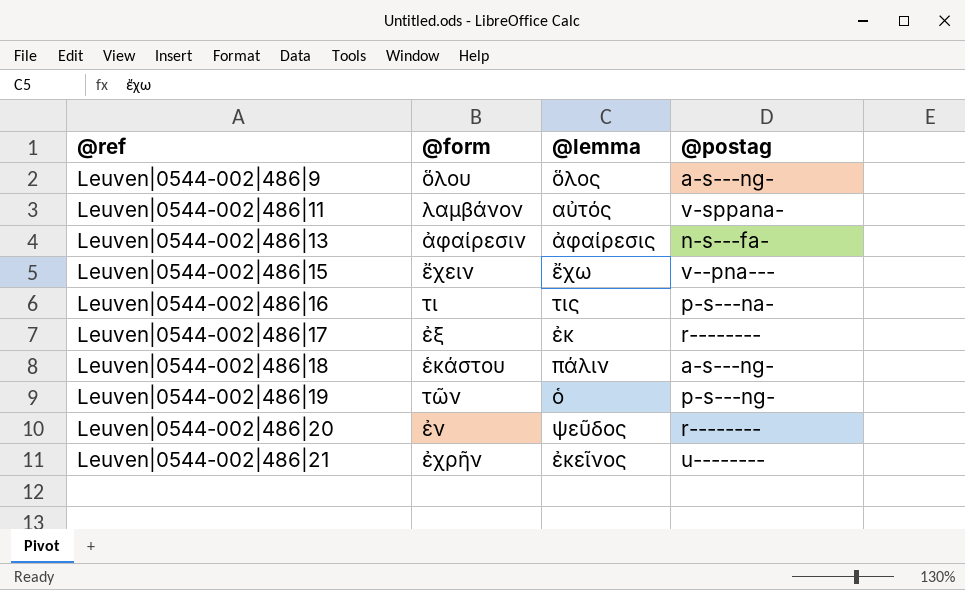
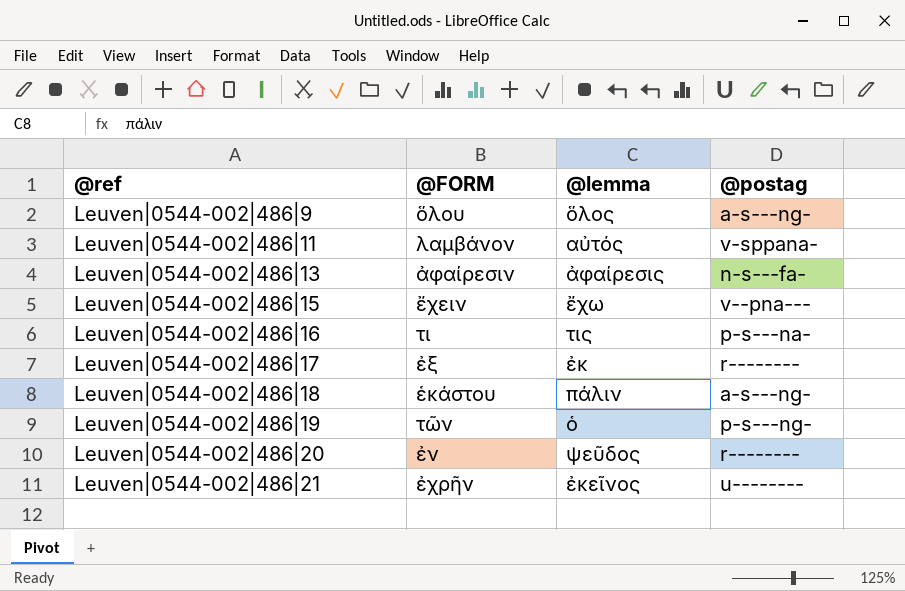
column name: @form -> @FORM

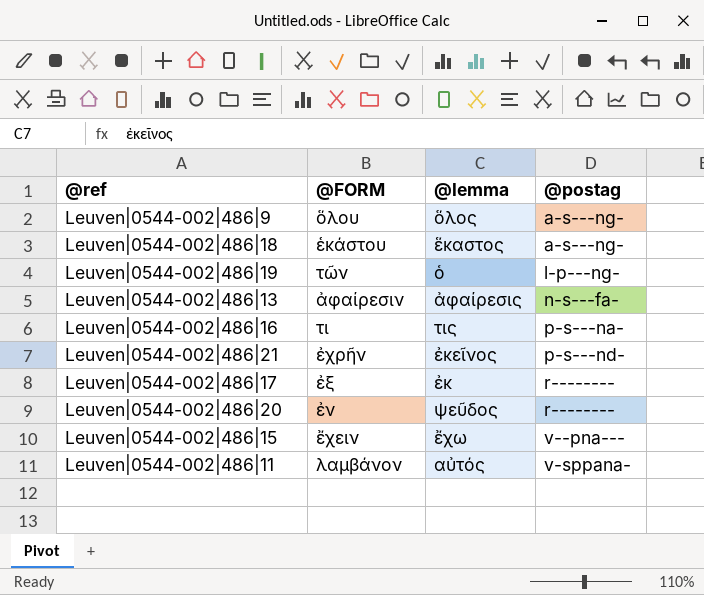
row order: @ref ascending -> @postag ascending
Leuven|0544-002|486|18 | @lemma: πάλιν -> ἕκαστος
Leuven|0544-002|486|19 | @postag: p-s---ng- -> l-p---ng-
Leuven|0544-002|486|21 | @postag: u-------- -> p-s---nd-

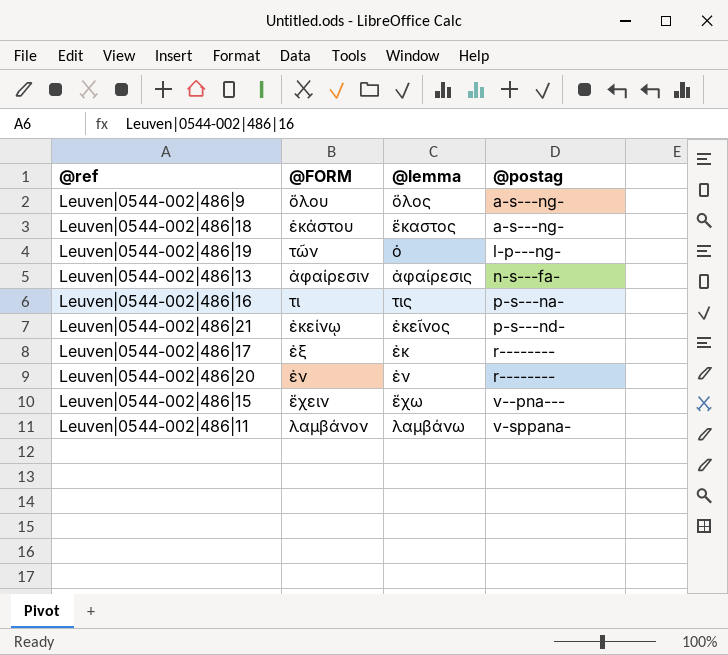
Leuven|0544-002|486|21 | @FORM: ἐχρῆν -> ἐκείνῳ
Leuven|0544-002|486|20 | @lemma: ψεῦδος -> ἐν
Leuven|0544-002|486|11 | @lemma: αὐτός -> λαμβάνω

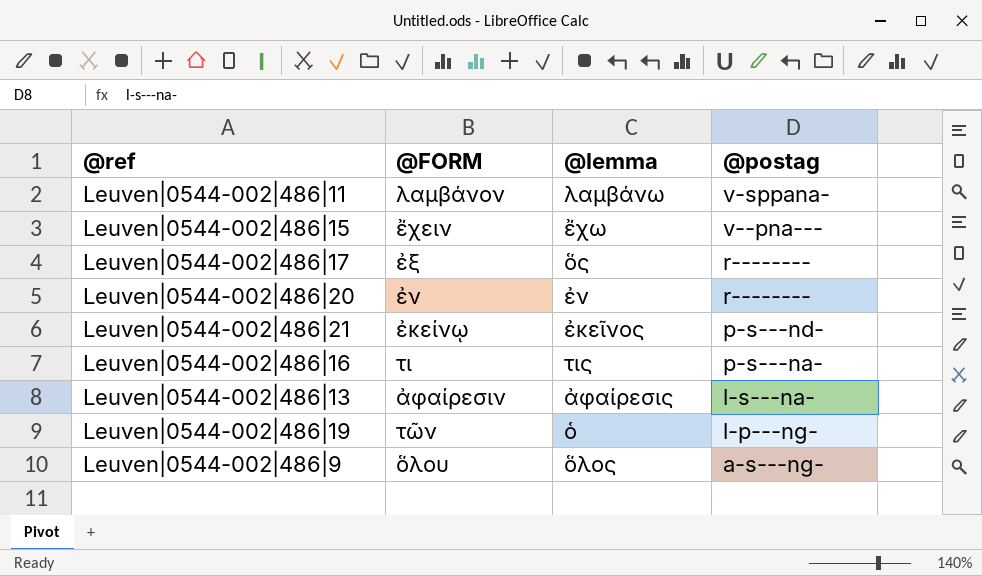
row order: @postag ascending -> @postag descending
row Leuven|0544-002|486|18: ἑκάστου | ἕκαστος | a-s---ng- -> none
Leuven|0544-002|486|17 | @lemma: ἐκ -> ὅς
Leuven|0544-002|486|13 | @postag: n-s---fa- -> l-s---na-

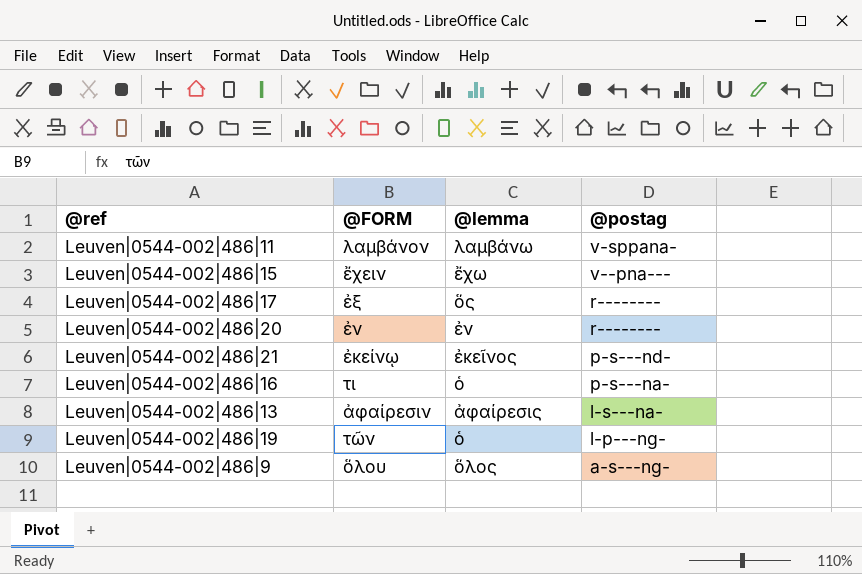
Leuven|0544-002|486|16 | @lemma: τις -> ὁ

